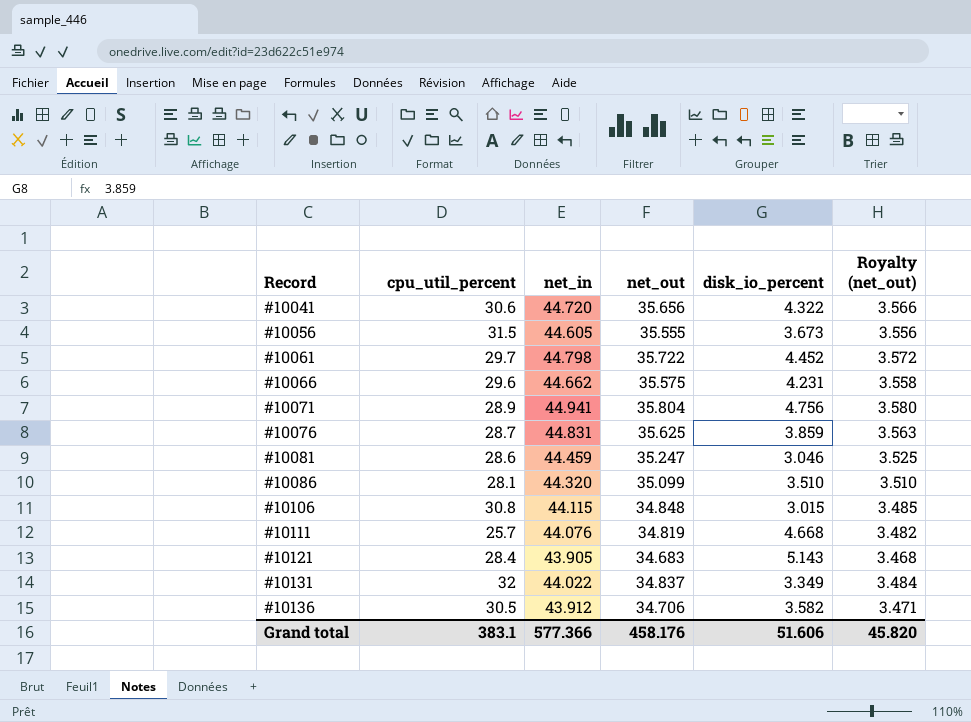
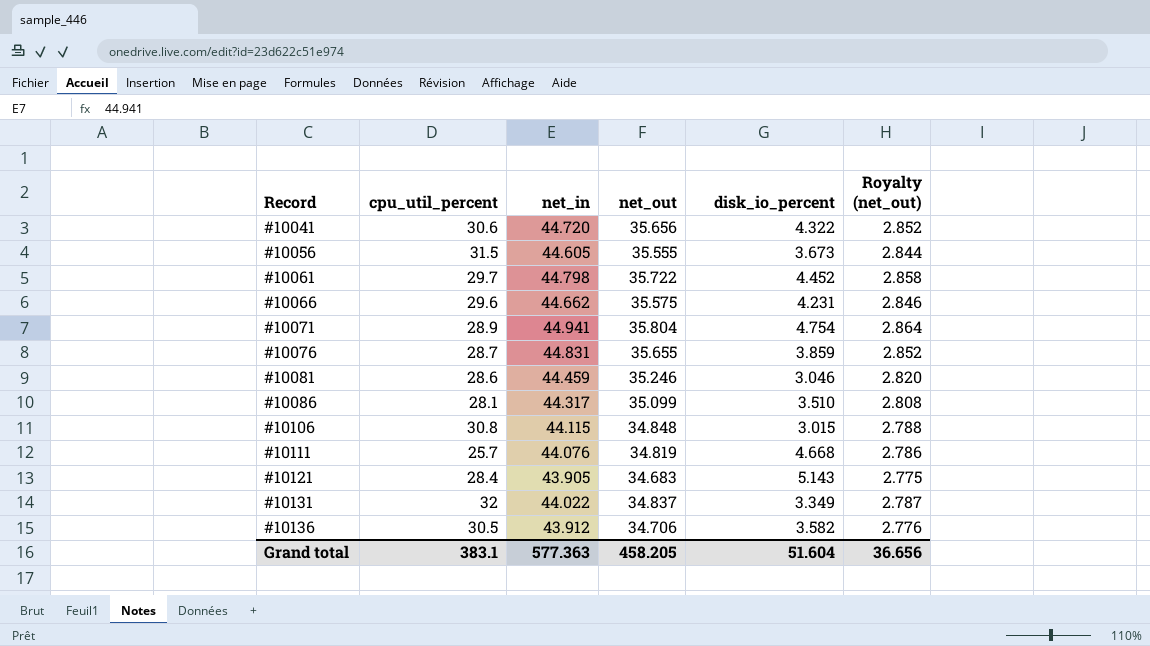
column Royalty (net_out) | formula: [net_out] * 0.1 -> [net_out] * 0.08
#10071 | disk_io_percent: 4.756 -> 4.754
#10076 | net_out: 35.625 -> 35.655
#10081 | net_out: 35.247 -> 35.246
#10086 | net_in: 44.320 -> 44.317
Grand total | net_in: 577.366 -> 577.363
Grand total | net_out: 458.176 -> 458.205
Grand total | disk_io_percent: 51.606 -> 51.604
Grand total | Royalty (net_out): 45.820 -> 36.656

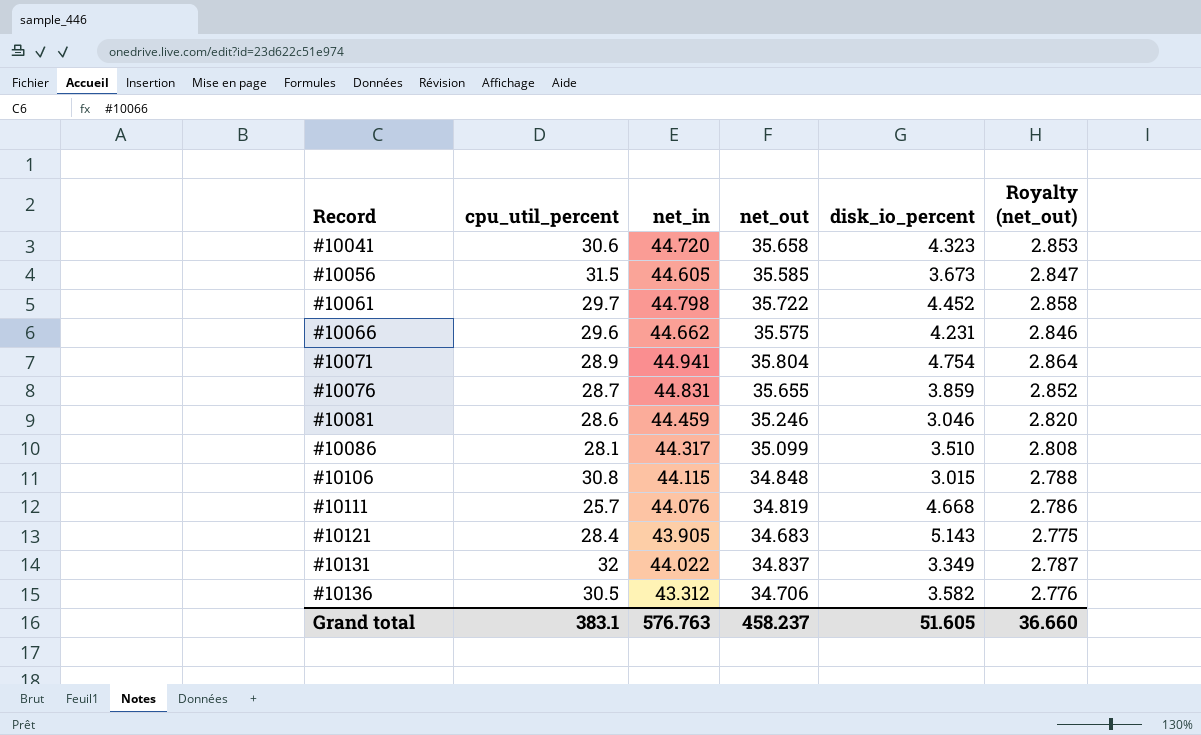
#10041 | net_out: 35.656 -> 35.658
#10041 | disk_io_percent: 4.322 -> 4.323
#10041 | Royalty (net_out): 2.852 -> 2.853
#10056 | net_out: 35.555 -> 35.585
#10056 | Royalty (net_out): 2.844 -> 2.847
#10136 | net_in: 43.912 -> 43.312
Grand total | net_in: 577.363 -> 576.763
Grand total | net_out: 458.205 -> 458.237
Grand total | disk_io_percent: 51.604 -> 51.605
Grand total | Royalty (net_out): 36.656 -> 36.660

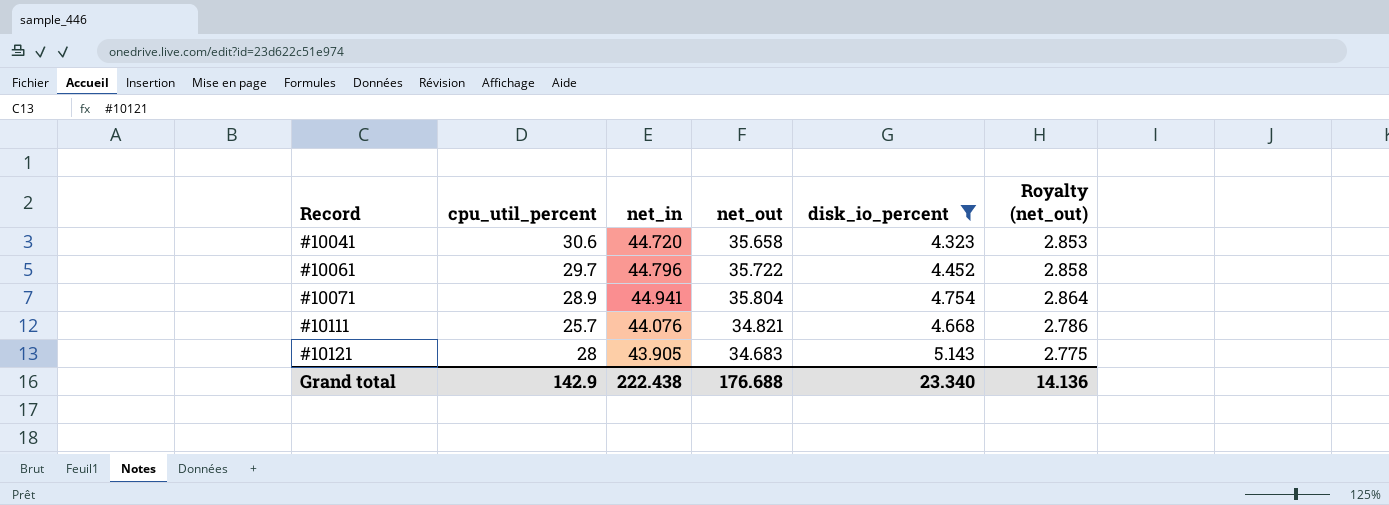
filter: none -> disk_io_percent >= 4.323
#10061 | net_in: 44.798 -> 44.796
#10111 | net_out: 34.819 -> 34.821
#10121 | cpu_util_percent: 28.4 -> 28
Grand total | cpu_util_percent: 383.1 -> 142.9
Grand total | net_in: 576.763 -> 222.438
Grand total | net_out: 458.237 -> 176.688
Grand total | disk_io_percent: 51.605 -> 23.340
Grand total | Royalty (net_out): 36.660 -> 14.136

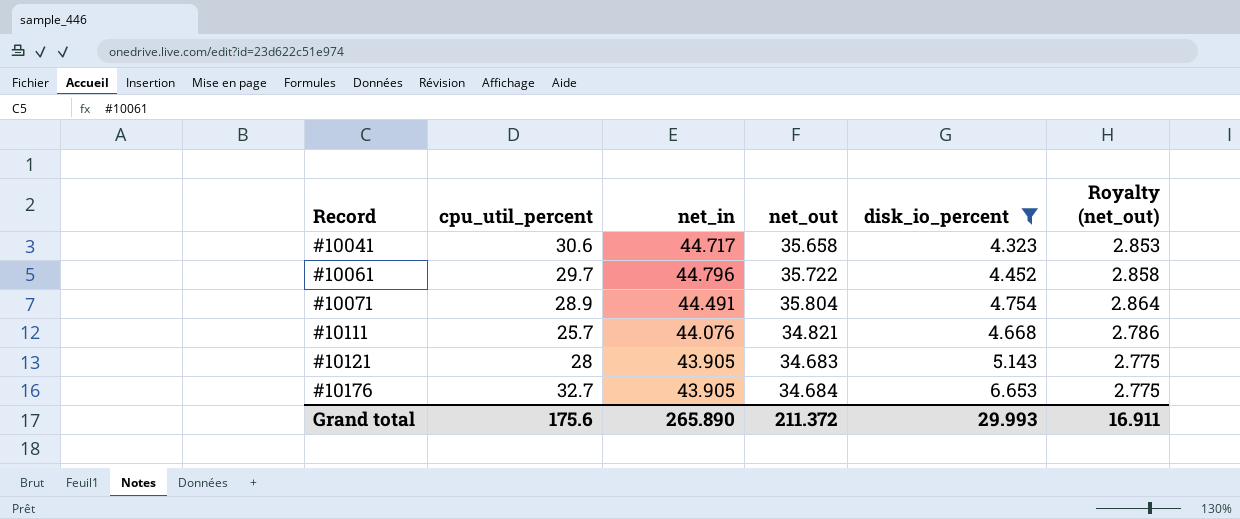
#10041 | net_in: 44.720 -> 44.717
#10071 | net_in: 44.941 -> 44.491
row #10176: none -> 32.7 | 43.905 | 34.684 | 6.653 | 2.775
Grand total | cpu_util_percent: 142.9 -> 175.6
Grand total | net_in: 222.438 -> 265.890
Grand total | net_out: 176.688 -> 211.372
Grand total | disk_io_percent: 23.340 -> 29.993
Grand total | Royalty (net_out): 14.136 -> 16.911

